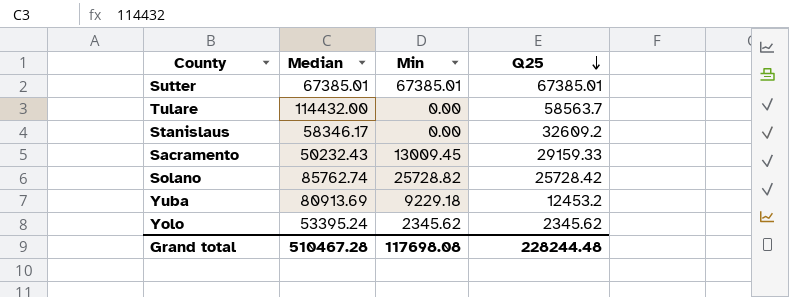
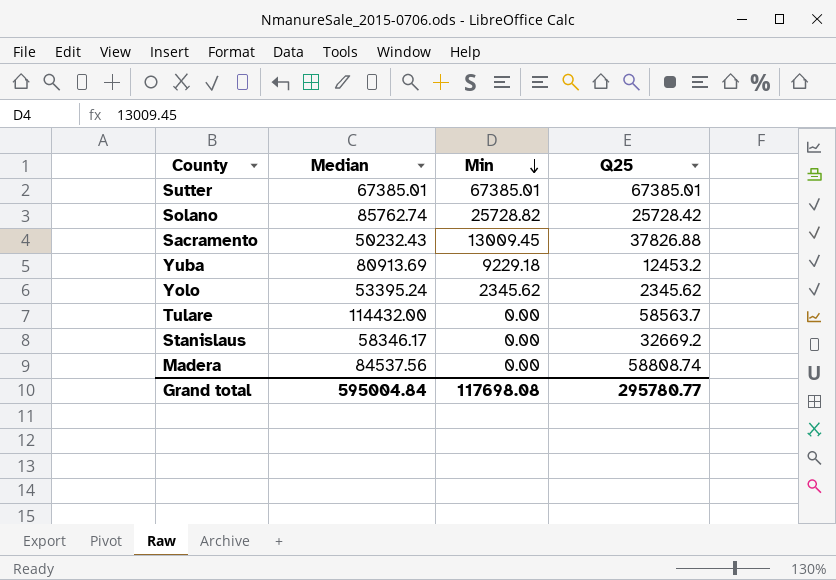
row order: Q25 descending -> Min descending
Sacramento | Q25: 29159.33 -> 37826.88
Stanislaus | Q25: 32609.2 -> 32669.2
row Madera: none -> 84537.56 | 0.00 | 58808.74
Grand total | Median: 510467.28 -> 595004.84
Grand total | Q25: 228244.48 -> 295780.77

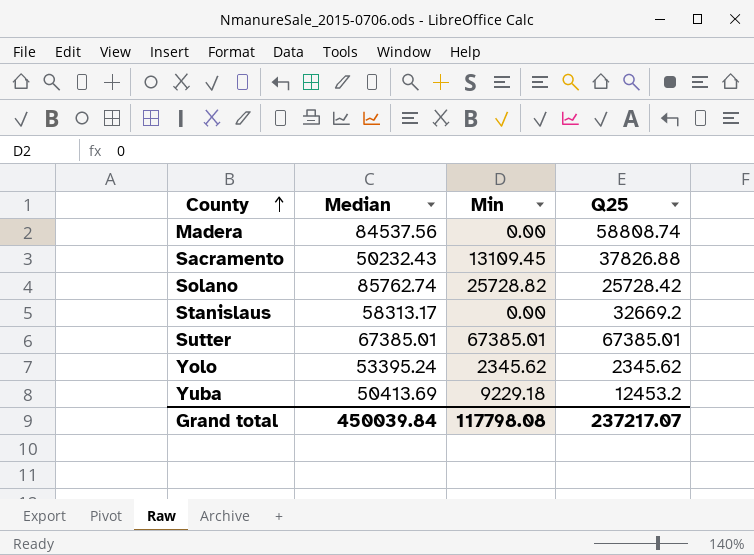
row order: Min descending -> County ascending
row Tulare: 114432.00 | 0.00 | 58563.7 -> none
Sacramento | Min: 13009.45 -> 13109.45
Stanislaus | Median: 58346.17 -> 58313.17
Yuba | Median: 80913.69 -> 50413.69
Grand total | Median: 595004.84 -> 450039.84
Grand total | Min: 117698.08 -> 117798.08
Grand total | Q25: 295780.77 -> 237217.07

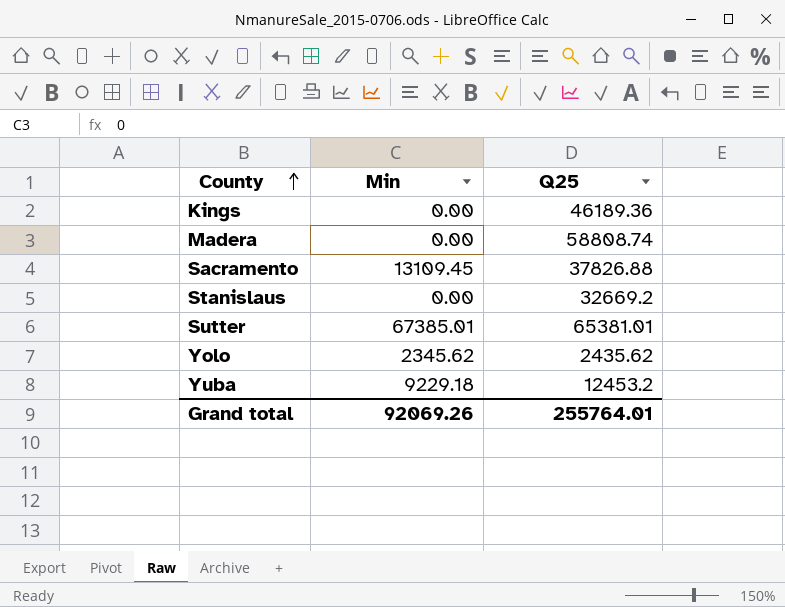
column Median | position: 2 -> none
row Solano: 85762.74 | 25728.82 | 25728.42 -> none
row Kings: none -> 0.00 | 46189.36
Sutter | Q25: 67385.01 -> 65381.01
Yolo | Q25: 2345.62 -> 2435.62
Grand total | Min: 117798.08 -> 92069.26
Grand total | Q25: 237217.07 -> 255764.01

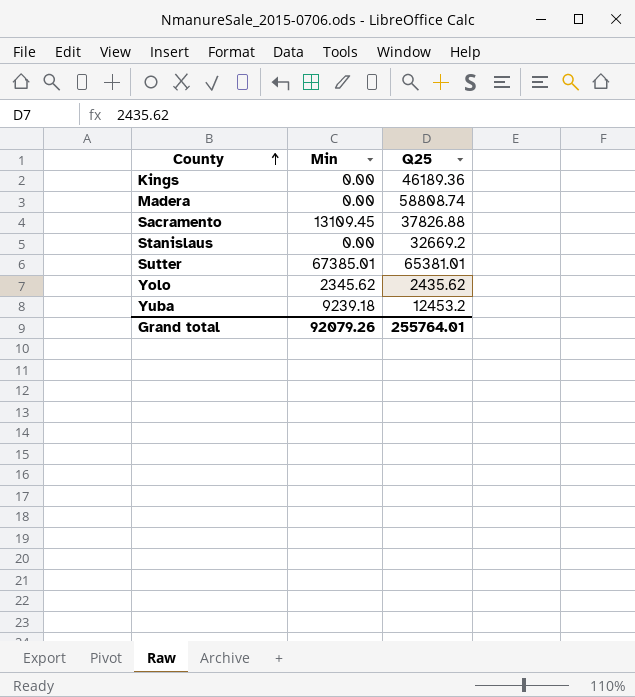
Yuba | Min: 9229.18 -> 9239.18
Grand total | Min: 92069.26 -> 92079.26

